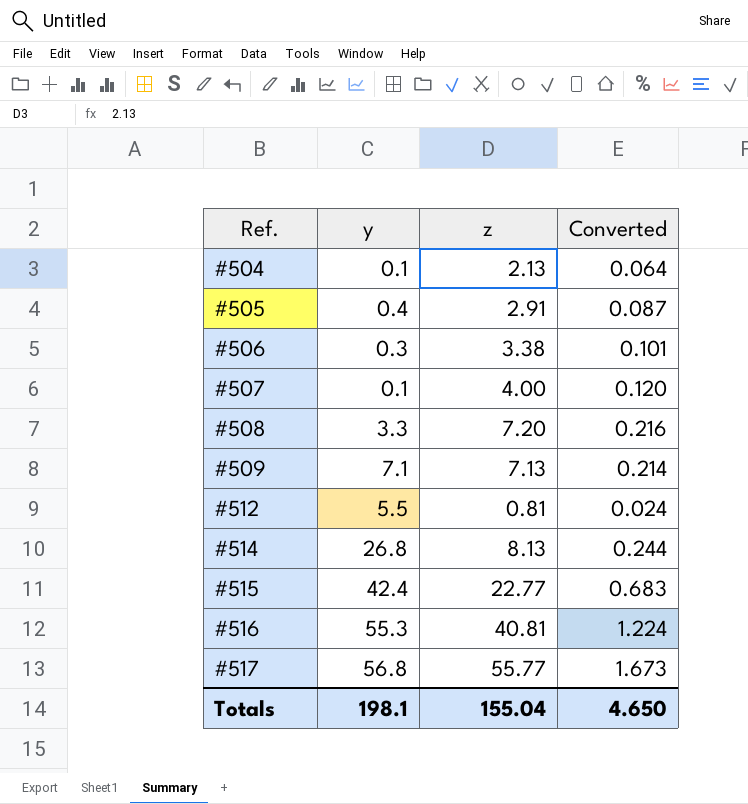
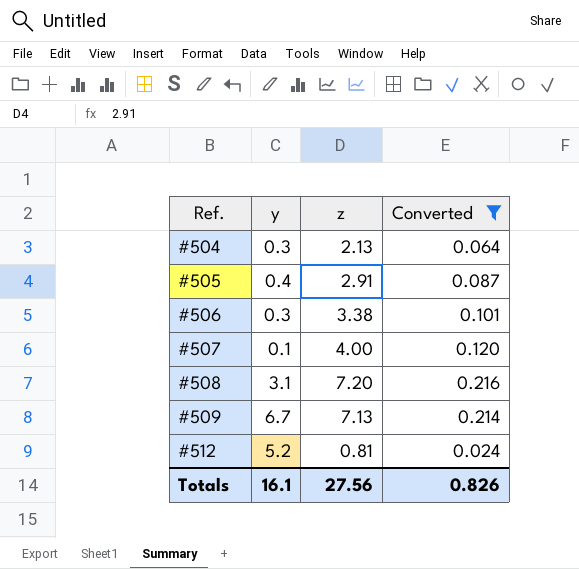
filter: none -> Converted <= 0.216
#504 | y: 0.1 -> 0.3
#508 | y: 3.3 -> 3.1
#509 | y: 7.1 -> 6.7
#512 | y: 5.5 -> 5.2
Totals | y: 198.1 -> 16.1
Totals | z: 155.04 -> 27.56
Totals | Converted: 4.650 -> 0.826

